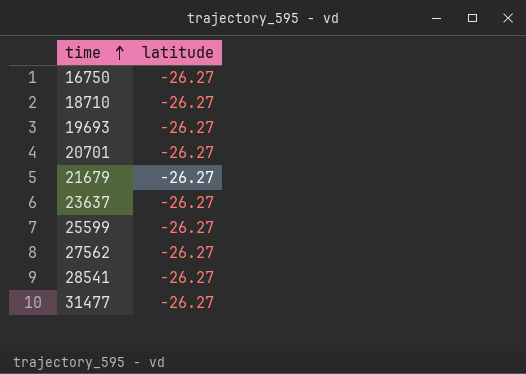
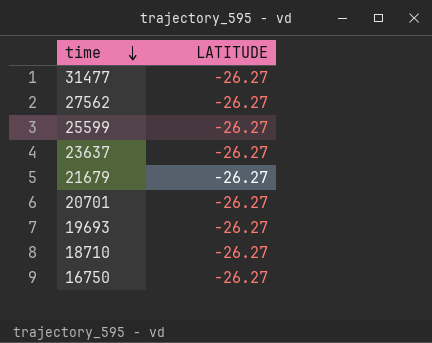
row order: time ascending -> time descending
column name: latitude -> LATITUDE
row 28541: -26.27 -> none

